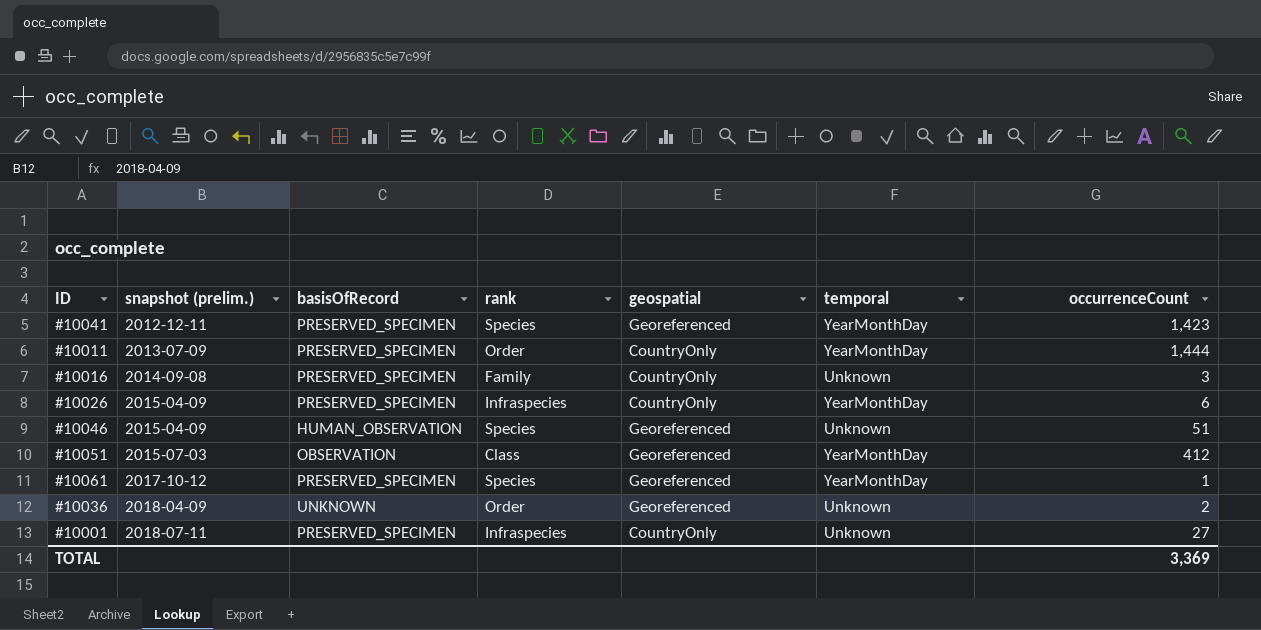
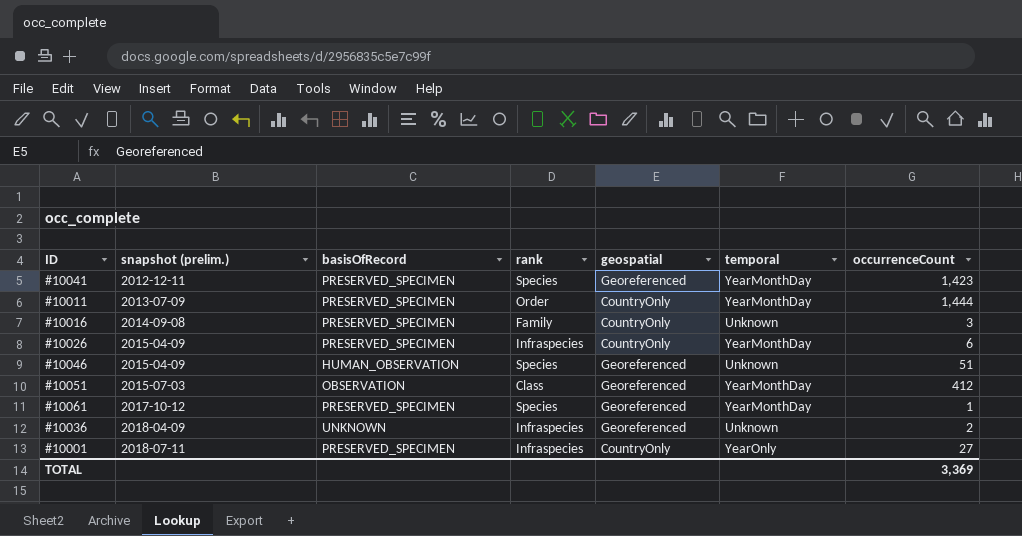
#10036 | rank: Order -> Infraspecies
#10001 | temporal: Unknown -> YearOnly

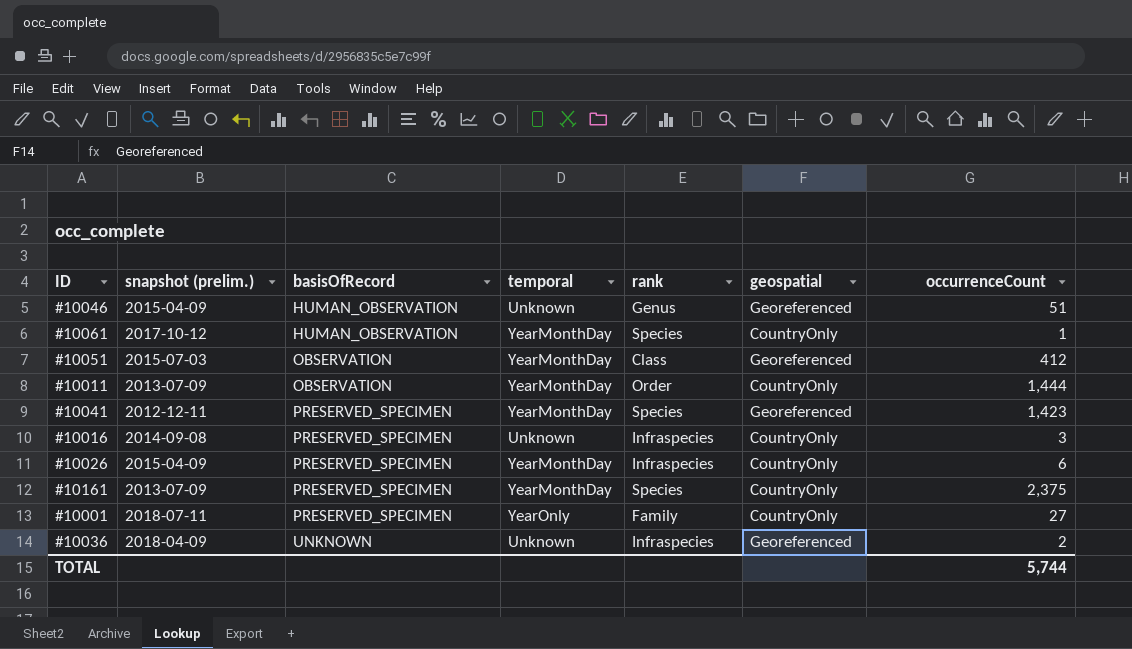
row order: snapshot (prelim.) ascending -> basisOfRecord ascending
column temporal | position: 6 -> 4
#10046 | rank: Species -> Genus
#10061 | basisOfRecord: PRESERVED_SPECIMEN -> HUMAN_OBSERVATION
#10061 | geospatial: Georeferenced -> CountryOnly
#10011 | basisOfRecord: PRESERVED_SPECIMEN -> OBSERVATION
#10016 | rank: Family -> Infraspecies
row #10161: none -> 2013-07-09 | PRESERVED_SPECIMEN | YearMonthDay | Species | CountryOnly | 2,375
#10001 | rank: Infraspecies -> Family
TOTAL | occurrenceCount: 3,369 -> 5,744

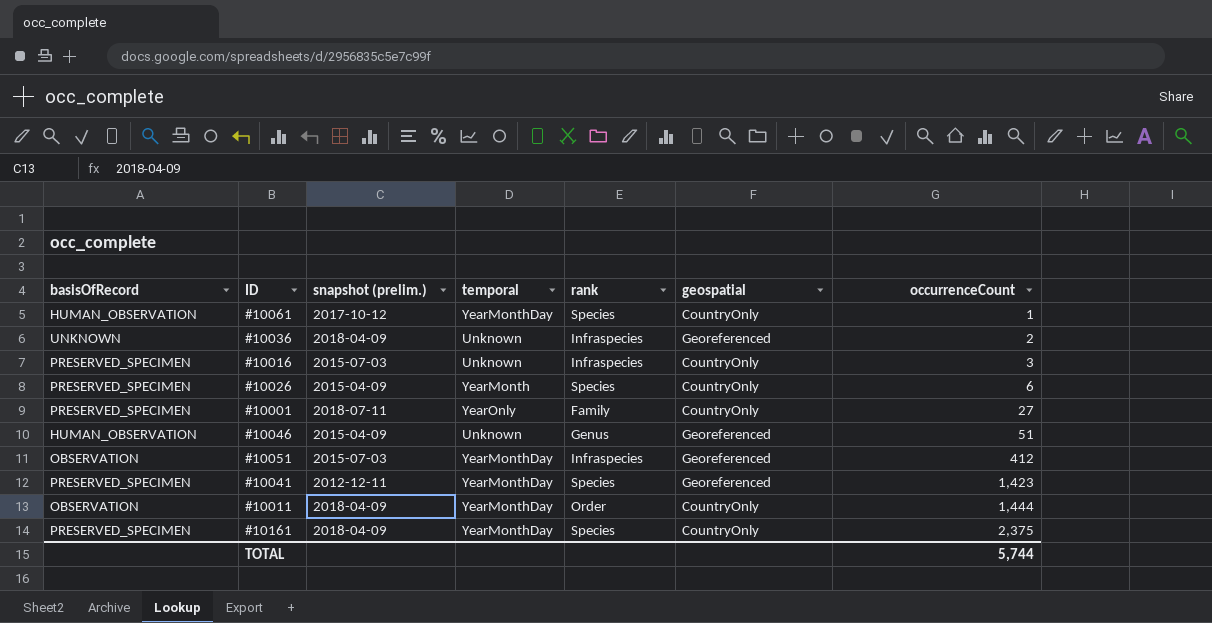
row order: basisOfRecord ascending -> occurrenceCount ascending
column basisOfRecord | position: 3 -> 1
#10016 | snapshot (prelim.): 2014-09-08 -> 2015-07-03
#10026 | temporal: YearMonthDay -> YearMonth
#10026 | rank: Infraspecies -> Species
#10051 | rank: Class -> Infraspecies
#10011 | snapshot (prelim.): 2013-07-09 -> 2018-04-09
#10161 | snapshot (prelim.): 2013-07-09 -> 2018-04-09

